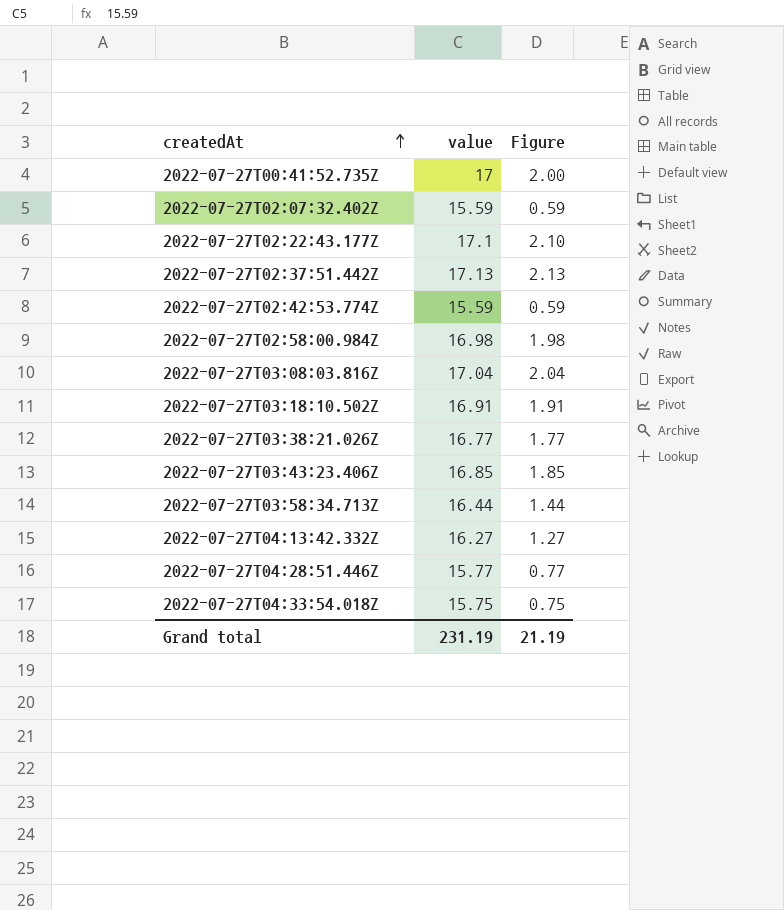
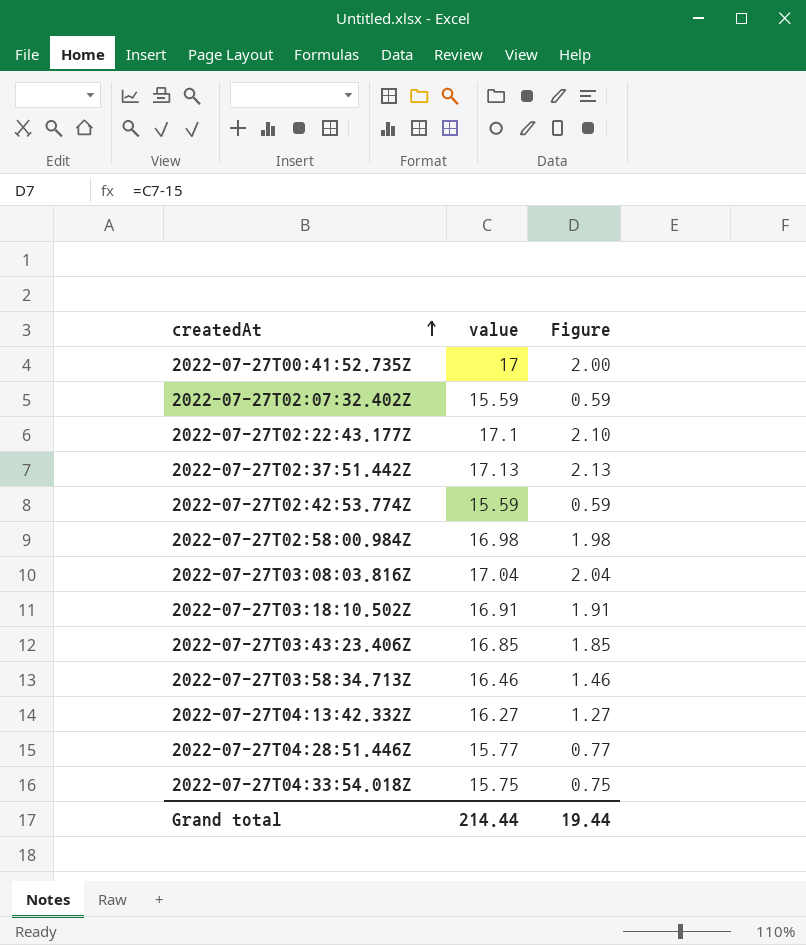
row 2022-07-27T03:38:21.026Z: 16.77 | 1.77 -> none
2022-07-27T03:58:34.713Z | value: 16.44 -> 16.46
2022-07-27T03:58:34.713Z | Figure: 1.44 -> 1.46
Grand total | value: 231.19 -> 214.44
Grand total | Figure: 21.19 -> 19.44

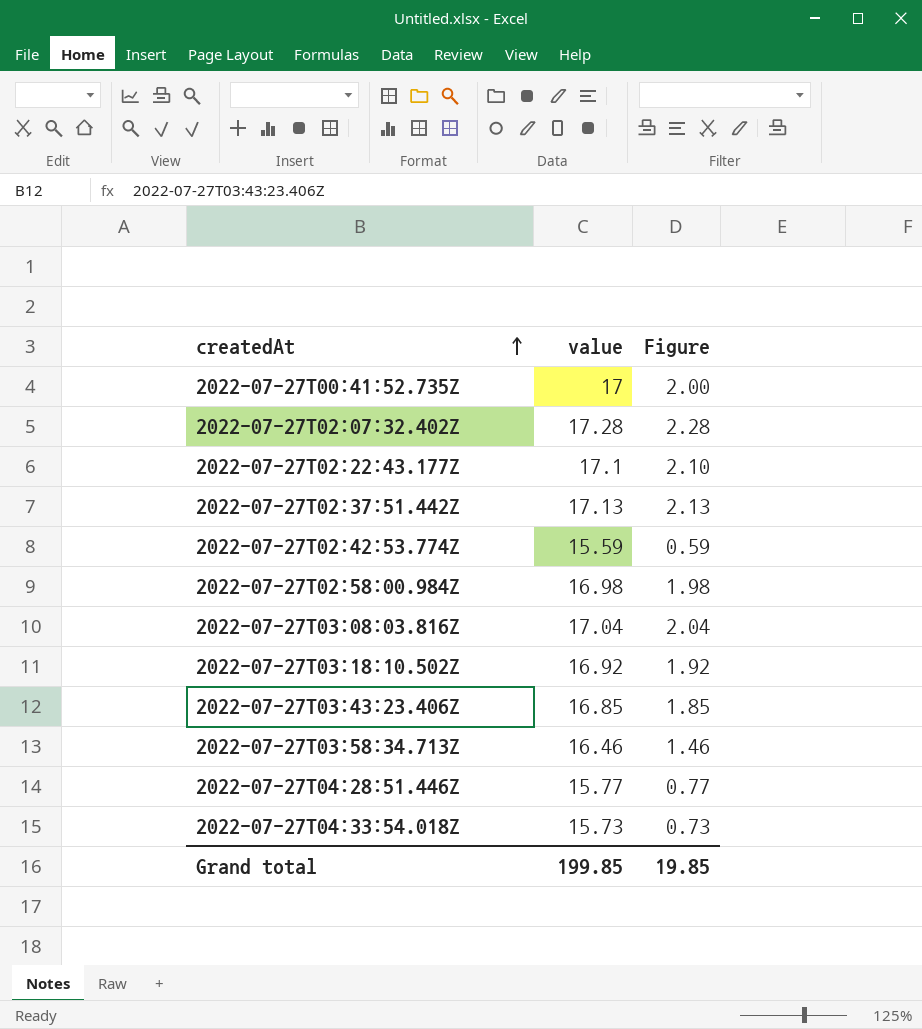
row 2022-07-27T04:13:42.332Z: 16.27 | 1.27 -> none
2022-07-27T02:07:32.402Z | value: 15.59 -> 17.28
2022-07-27T02:07:32.402Z | Figure: 0.59 -> 2.28
2022-07-27T03:18:10.502Z | value: 16.91 -> 16.92
2022-07-27T03:18:10.502Z | Figure: 1.91 -> 1.92
2022-07-27T04:33:54.018Z | value: 15.75 -> 15.73
2022-07-27T04:33:54.018Z | Figure: 0.75 -> 0.73
Grand total | value: 214.44 -> 199.85
Grand total | Figure: 19.44 -> 19.85

